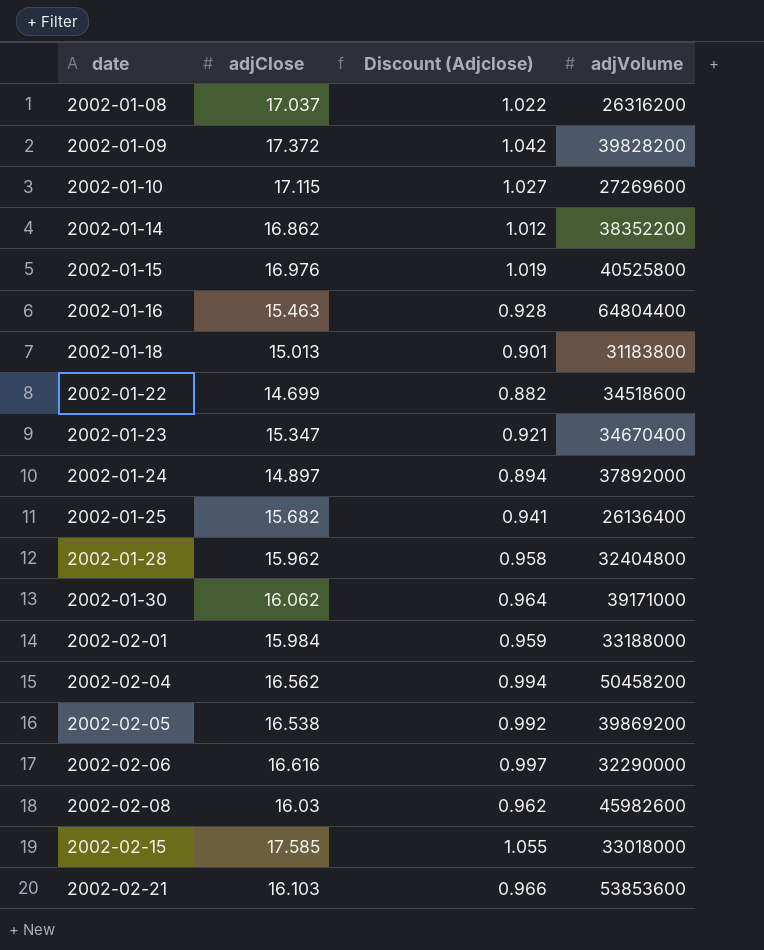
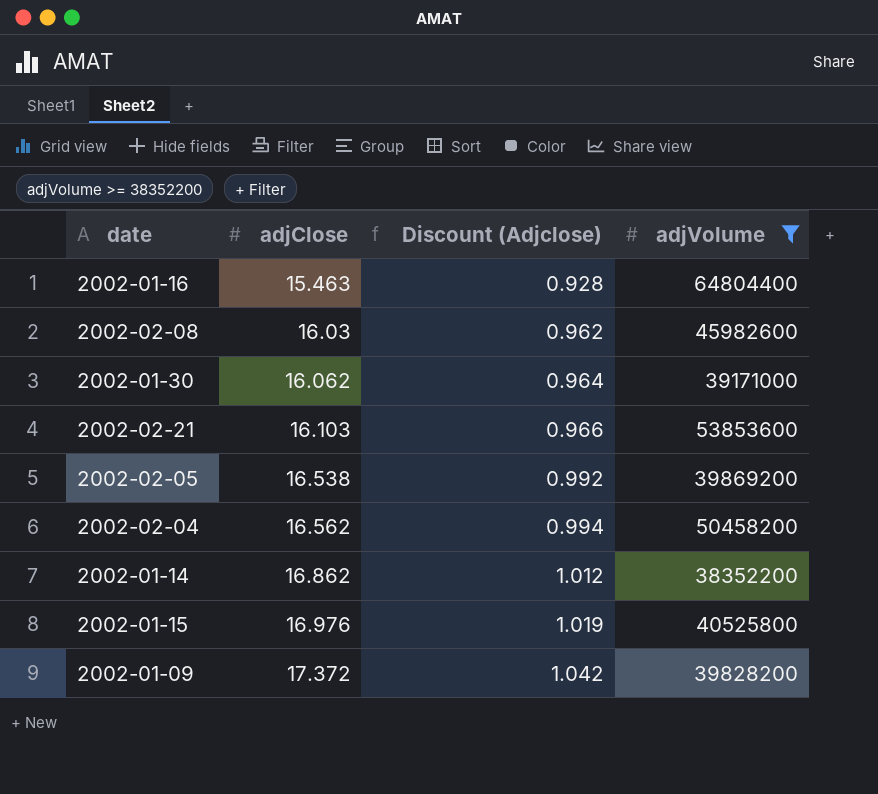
filter: none -> adjVolume >= 38352200
row order: date ascending -> adjClose ascending

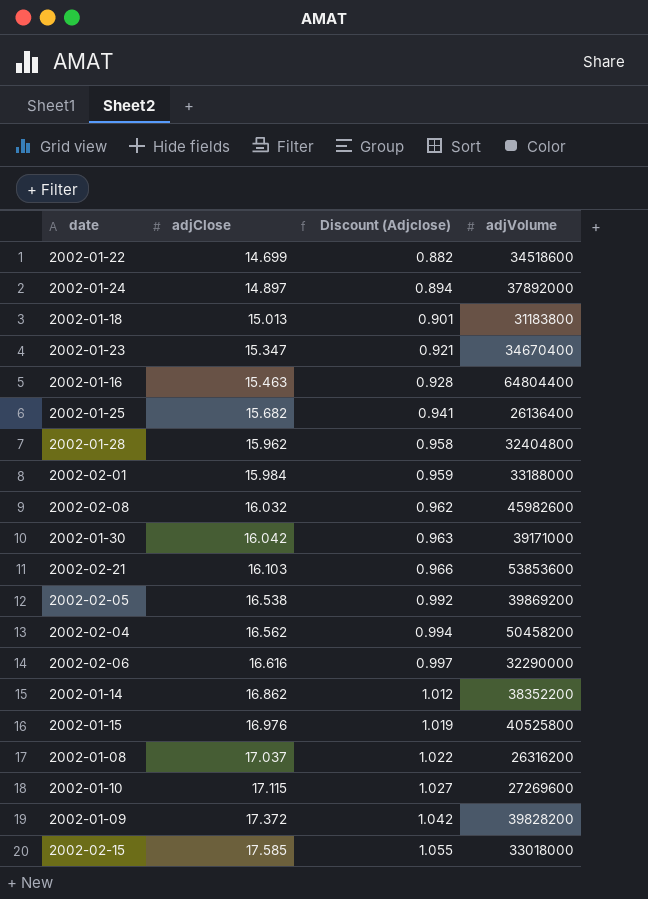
filter: adjVolume >= 38352200 -> none
2002-02-08 | adjClose: 16.03 -> 16.032
2002-01-30 | adjClose: 16.062 -> 16.042
2002-01-30 | Discount (Adjclose): 0.964 -> 0.963

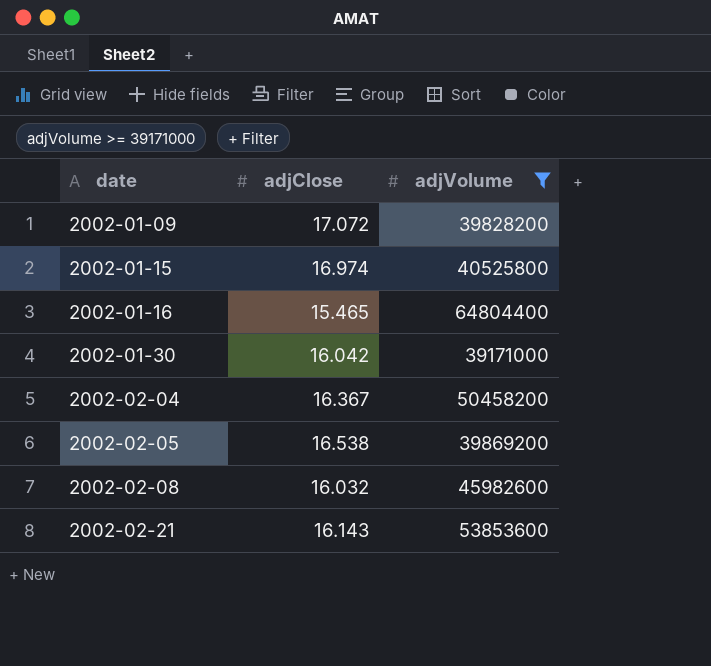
filter: none -> adjVolume >= 39171000
row order: adjClose ascending -> date ascending
column Discount (Adjclose) | formula: [adjClose] * 0.06 -> none
2002-01-09 | adjClose: 17.372 -> 17.072
2002-01-15 | adjClose: 16.976 -> 16.974
2002-01-16 | adjClose: 15.463 -> 15.465
2002-02-04 | adjClose: 16.562 -> 16.367
2002-02-21 | adjClose: 16.103 -> 16.143

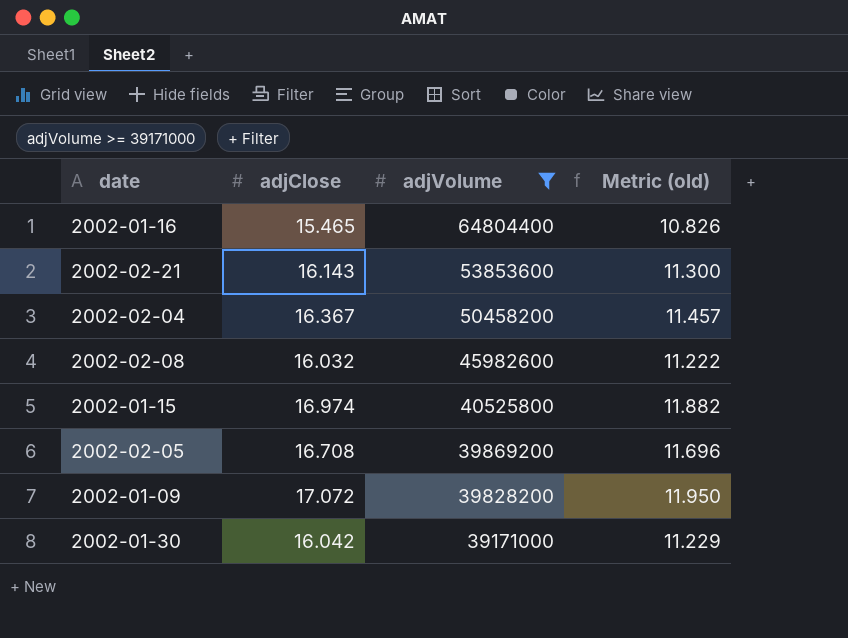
row order: date ascending -> adjVolume descending
column Metric (old) | formula: none -> [adjClose] * 0.7
2002-02-05 | adjClose: 16.538 -> 16.708

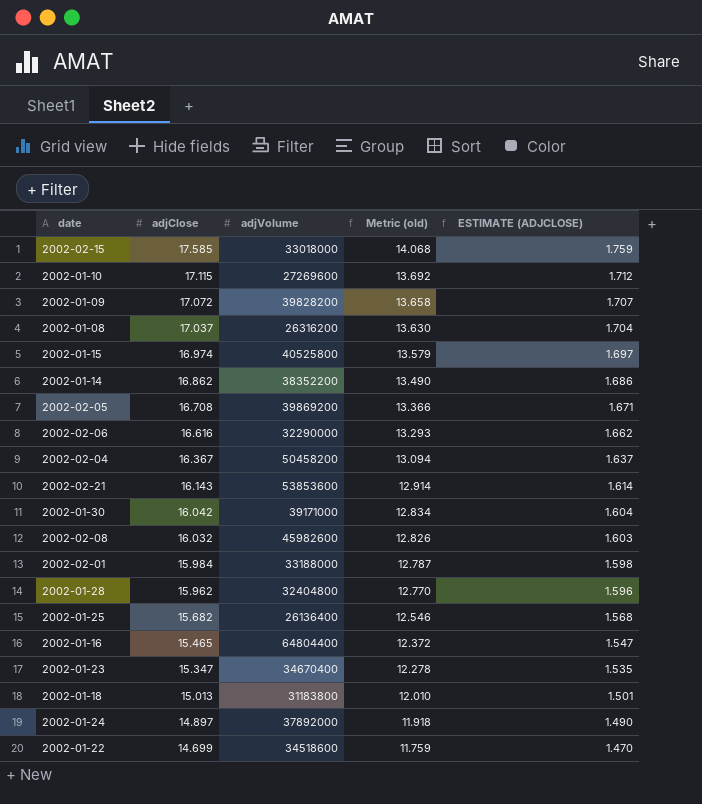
filter: adjVolume >= 39171000 -> none
row order: adjVolume descending -> adjClose descending
column Metric (old) | formula: [adjClose] * 0.7 -> [adjClose] * 0.8
column ESTIMATE (ADJCLOSE) | formula: none -> [adjClose] * 0.1

